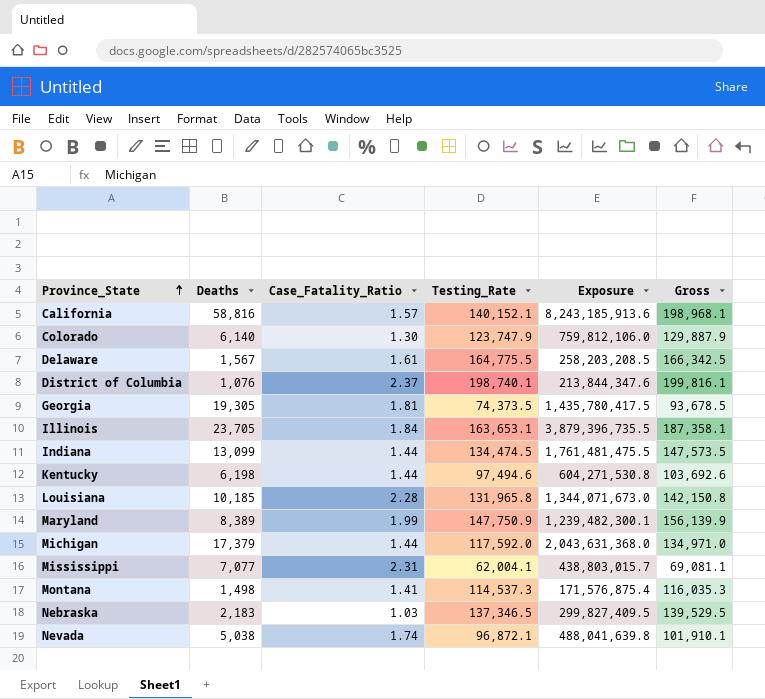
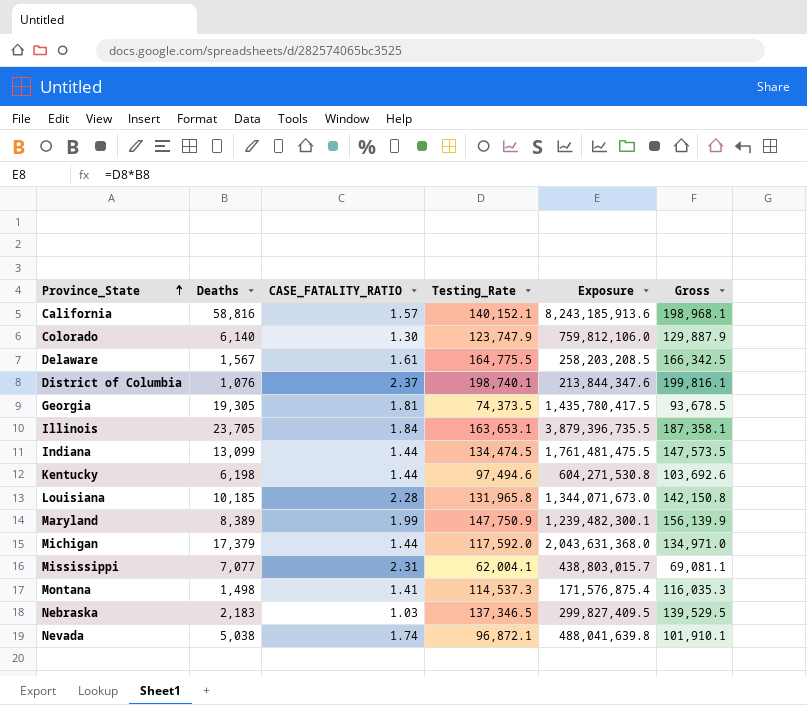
column name: Case_Fatality_Ratio -> CASE_FATALITY_RATIO

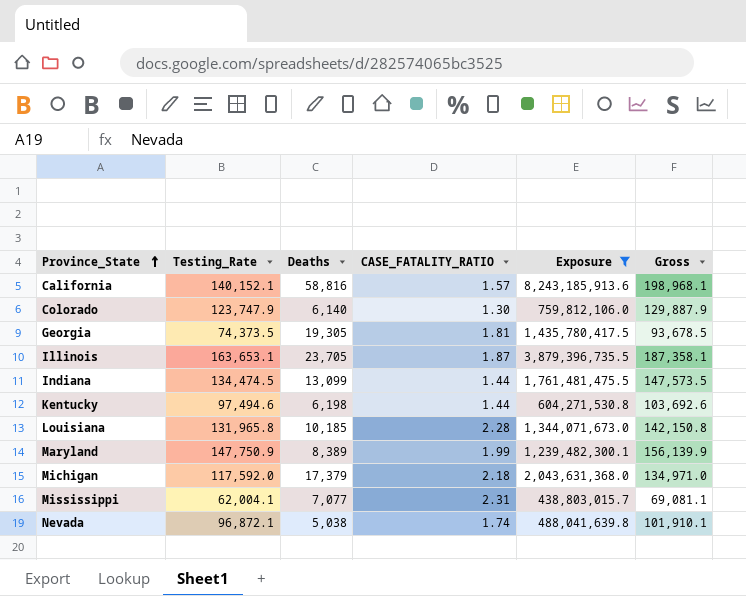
filter: none -> Exposure >= 438,803,015.7
column Testing_Rate | position: 4 -> 2
Illinois | CASE_FATALITY_RATIO: 1.84 -> 1.87
Michigan | CASE_FATALITY_RATIO: 1.44 -> 2.18

